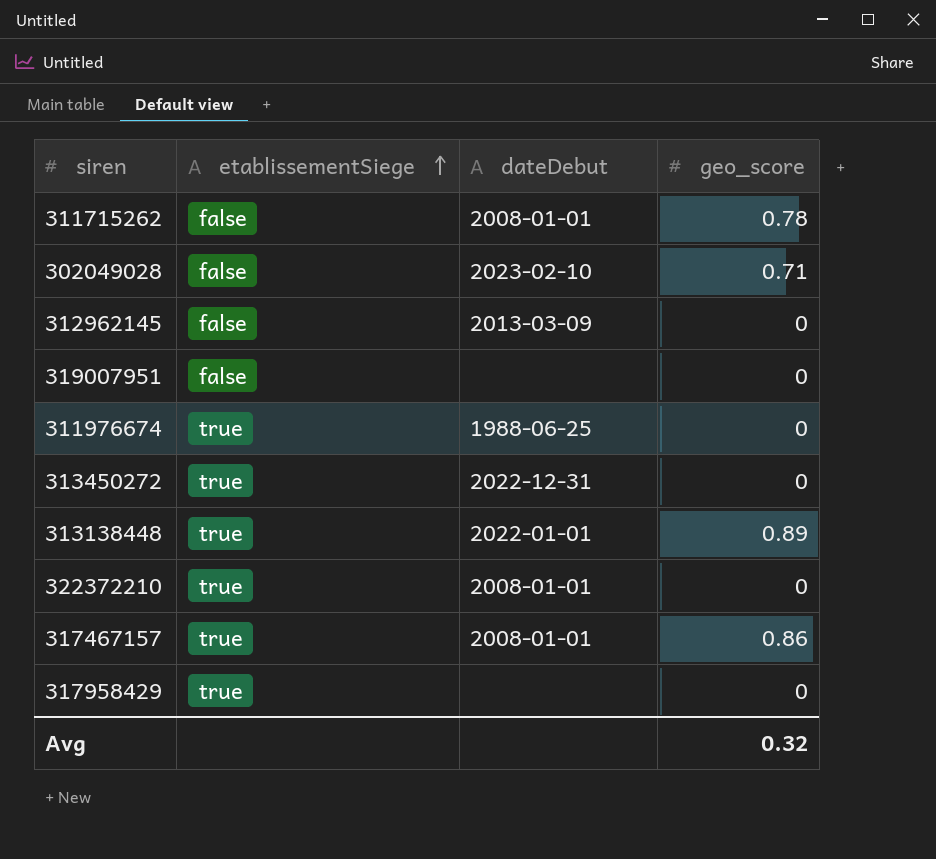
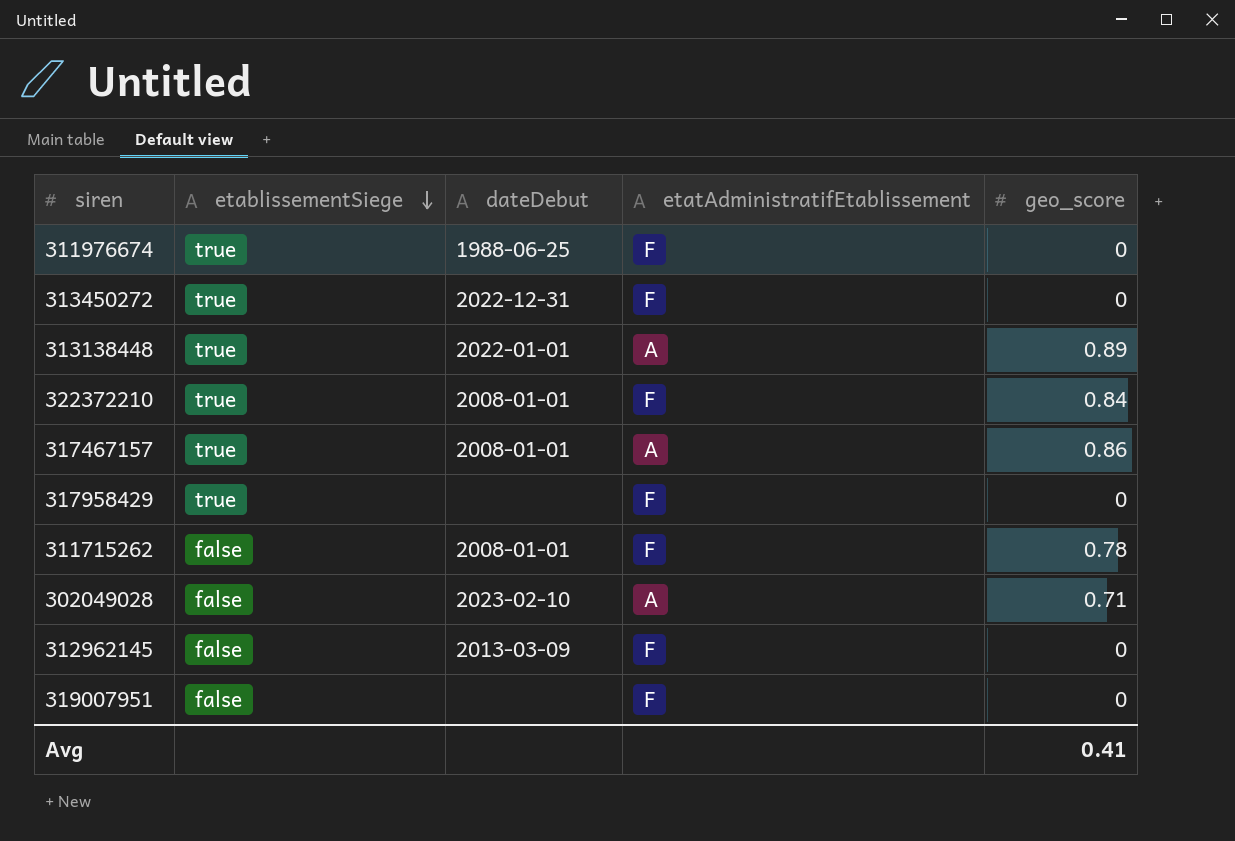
row order: etablissementSiege ascending -> etablissementSiege descending
column etatAdministratifEtablissement | position: none -> 4
322372210 | geo_score: 0 -> 0.84
Avg | geo_score: 0.32 -> 0.41

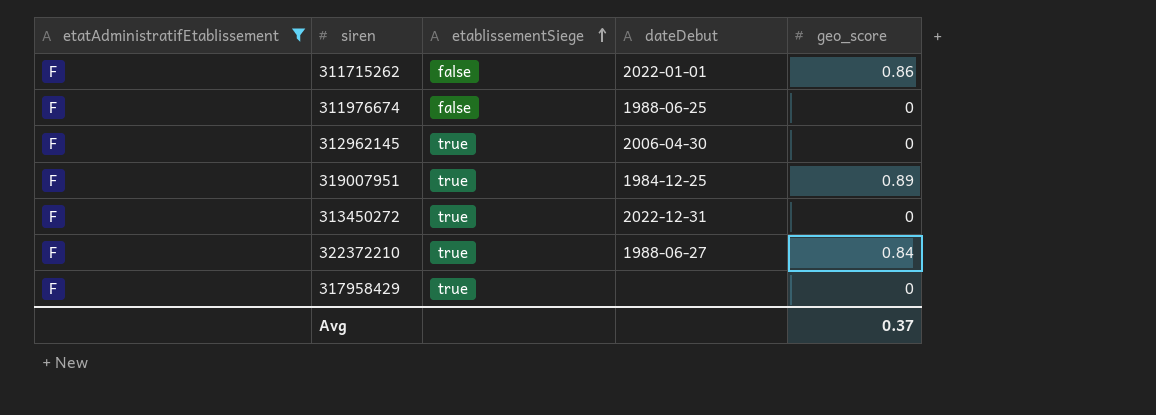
filter: none -> etatAdministratifEtablissement = F
row order: etablissementSiege descending -> etablissementSiege ascending
column etatAdministratifEtablissement | position: 4 -> 1
311715262 | dateDebut: 2008-01-01 -> 2022-01-01
311715262 | geo_score: 0.78 -> 0.86
311976674 | etablissementSiege: true -> false
312962145 | etablissementSiege: false -> true
312962145 | dateDebut: 2013-03-09 -> 2006-04-30
319007951 | etablissementSiege: false -> true
319007951 | dateDebut: none -> 1984-12-25
319007951 | geo_score: 0 -> 0.89
322372210 | dateDebut: 2008-01-01 -> 1988-06-27
Avg | geo_score: 0.41 -> 0.37

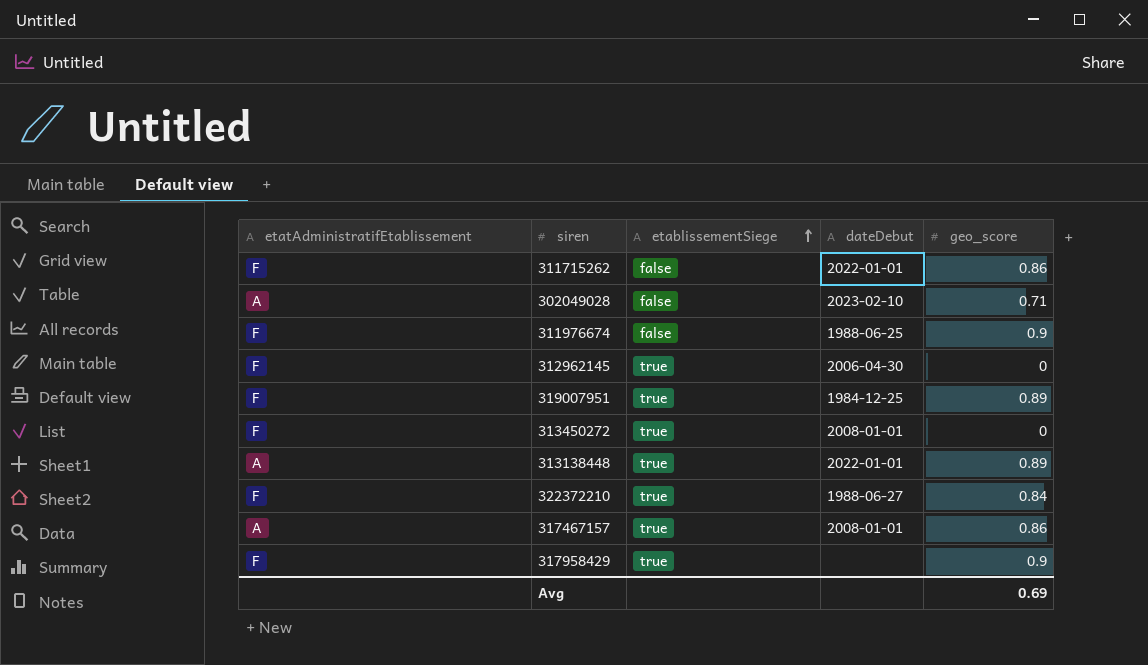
filter: etatAdministratifEtablissement = F -> none
311976674 | geo_score: 0 -> 0.9
313450272 | dateDebut: 2022-12-31 -> 2008-01-01
317958429 | geo_score: 0 -> 0.9
Avg | geo_score: 0.37 -> 0.69

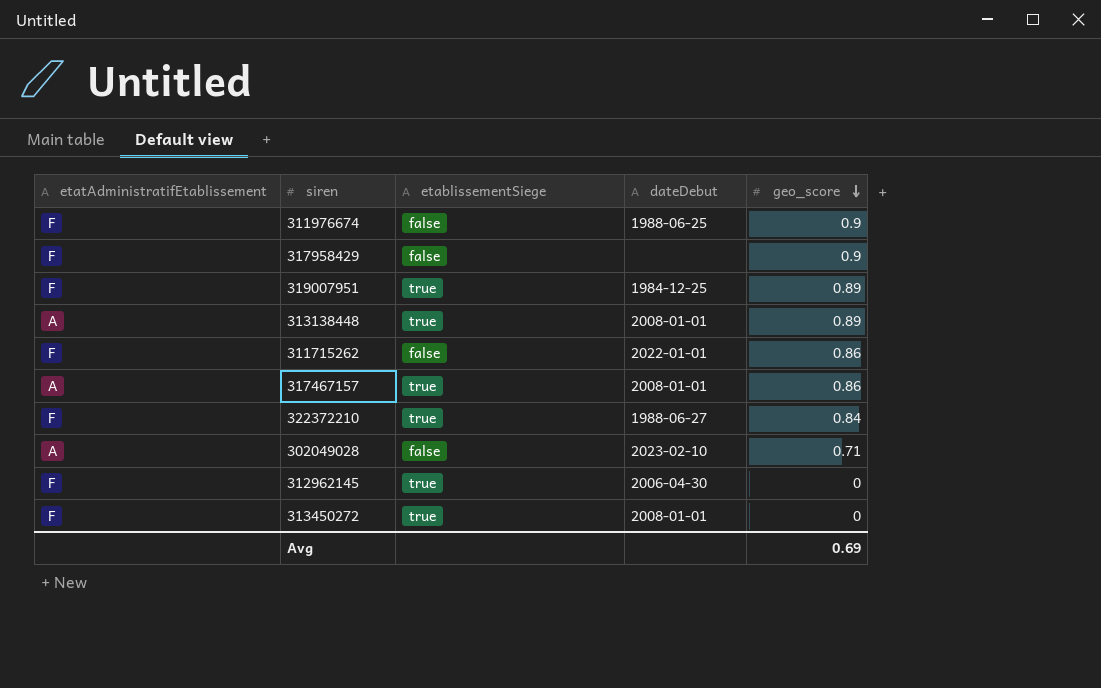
row order: etablissementSiege ascending -> geo_score descending
317958429 | etablissementSiege: true -> false
313138448 | dateDebut: 2022-01-01 -> 2008-01-01

